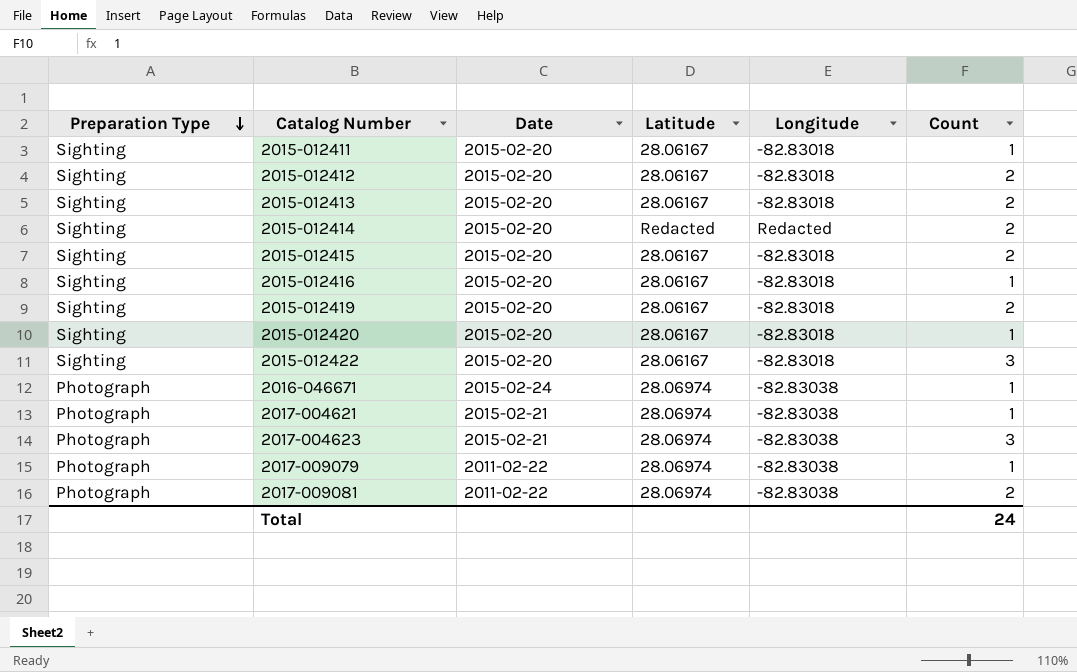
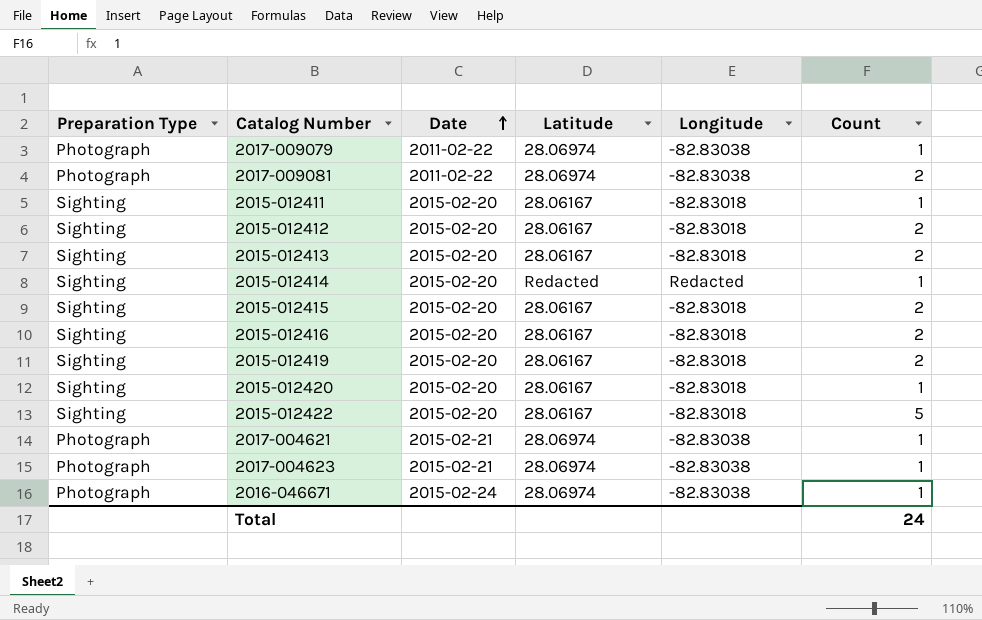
row order: Preparation Type descending -> Date ascending
2015-012414 | Count: 2 -> 1
2015-012416 | Count: 1 -> 2
2015-012422 | Count: 3 -> 5
2017-004623 | Count: 3 -> 1

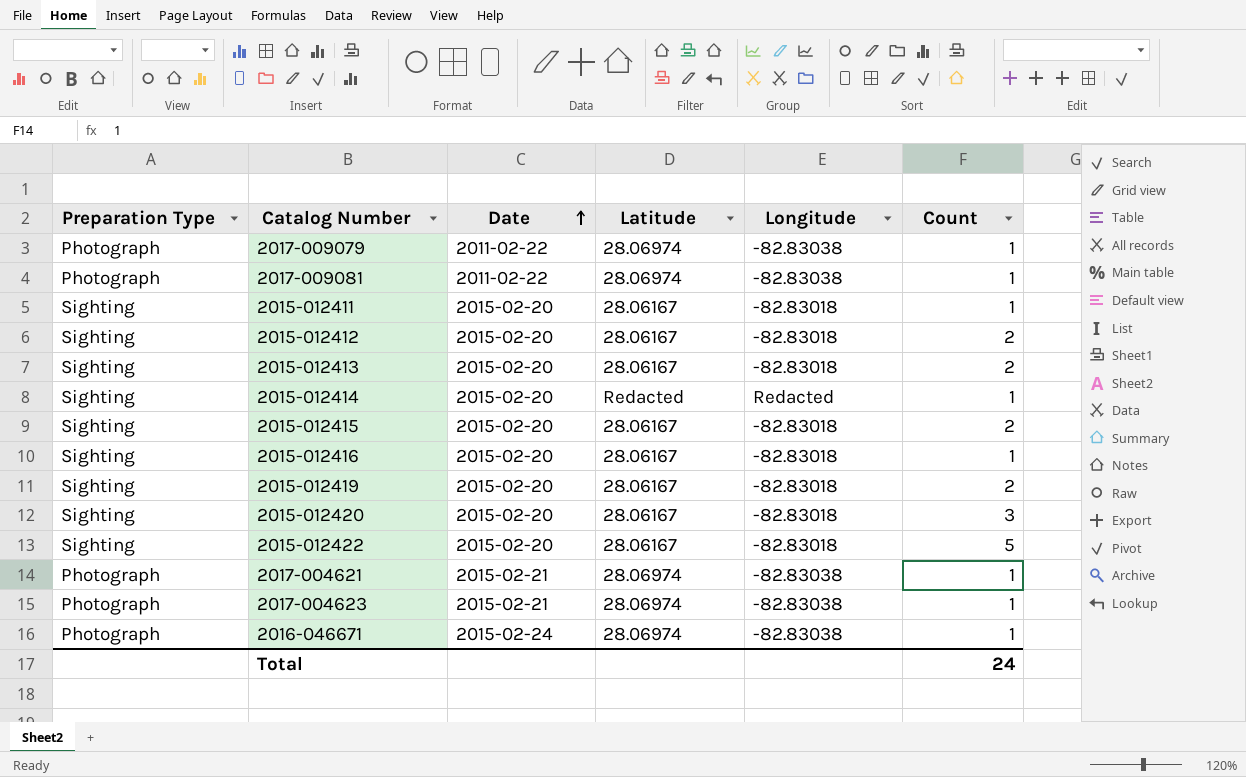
2017-009081 | Count: 2 -> 1
2015-012416 | Count: 2 -> 1
2015-012420 | Count: 1 -> 3

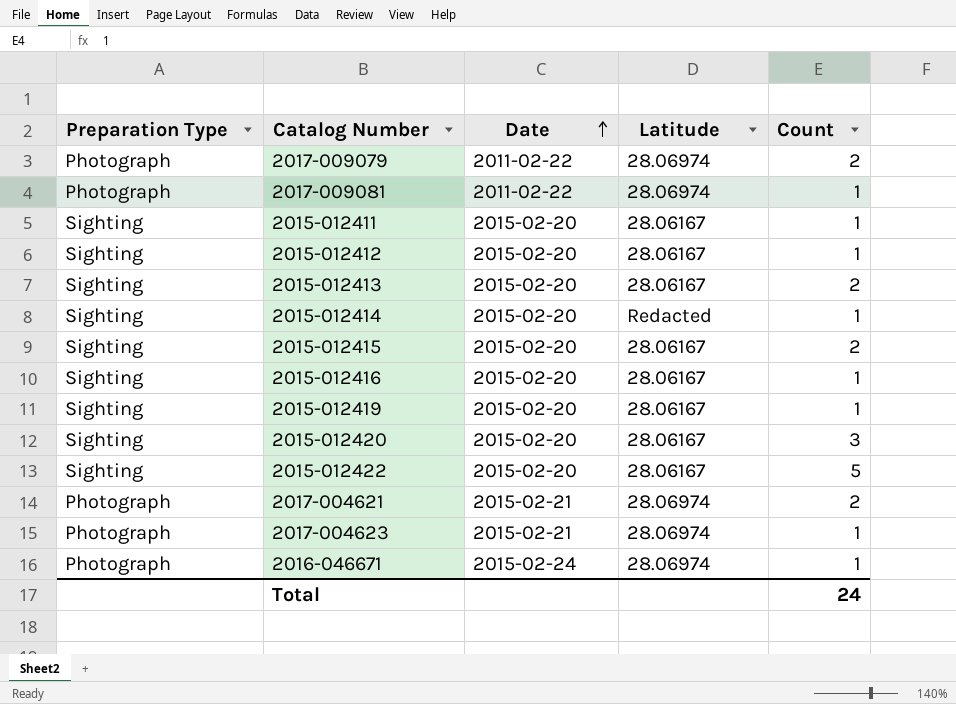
column Longitude | position: 5 -> none
2017-009079 | Count: 1 -> 2
2015-012412 | Count: 2 -> 1
2015-012419 | Count: 2 -> 1
2017-004621 | Count: 1 -> 2

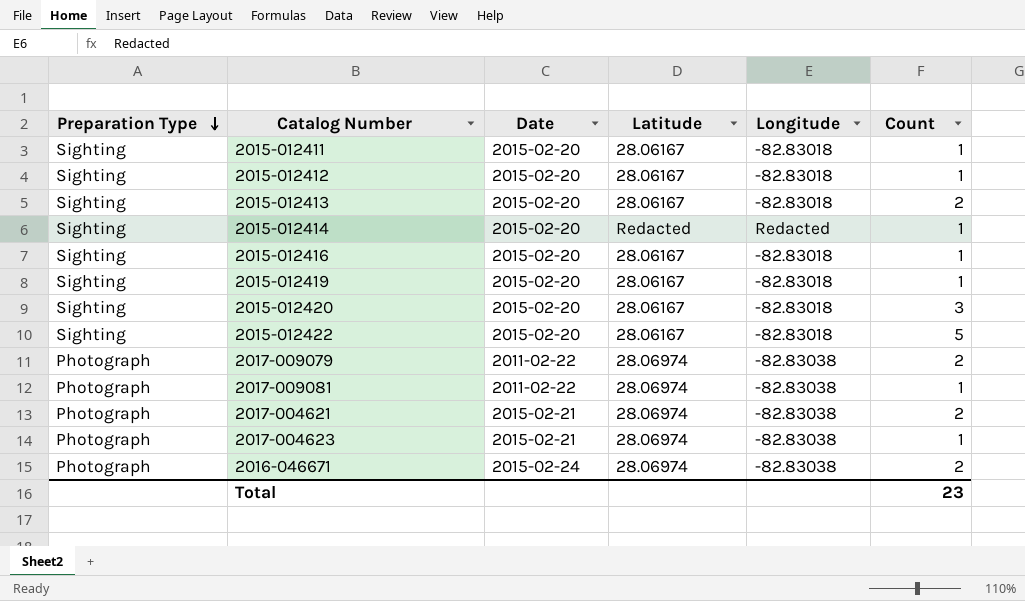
row order: Date ascending -> Preparation Type descending
column Longitude | position: none -> 5
row 2015-012415: Sighting | 2015-02-20 | 28.06167 | 2 -> none
2016-046671 | Count: 1 -> 2
Total | Count: 24 -> 23

